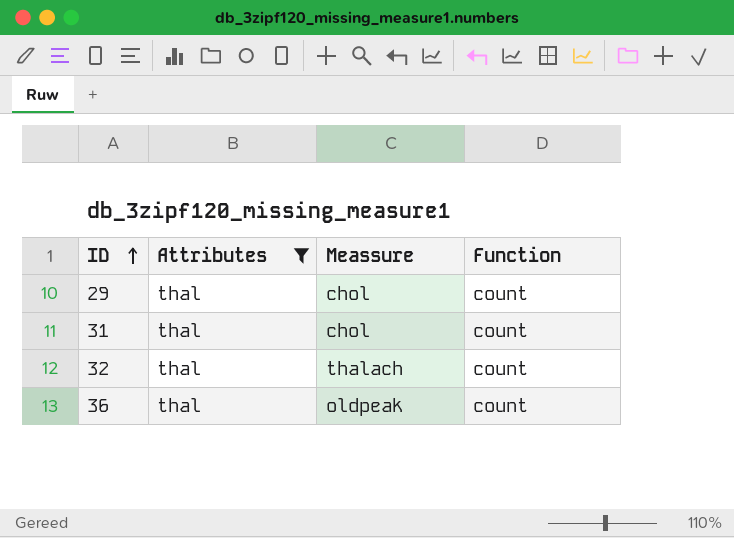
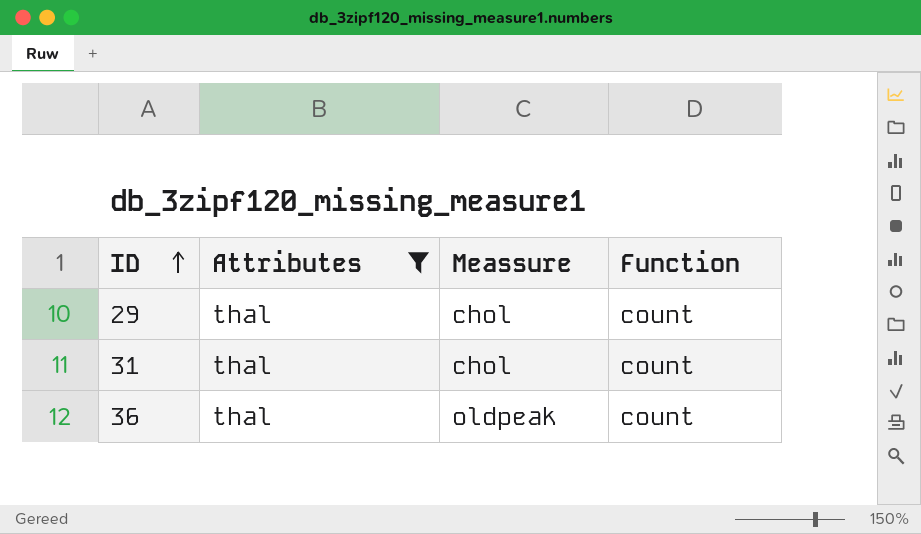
row 32: thal | thalach | count -> none

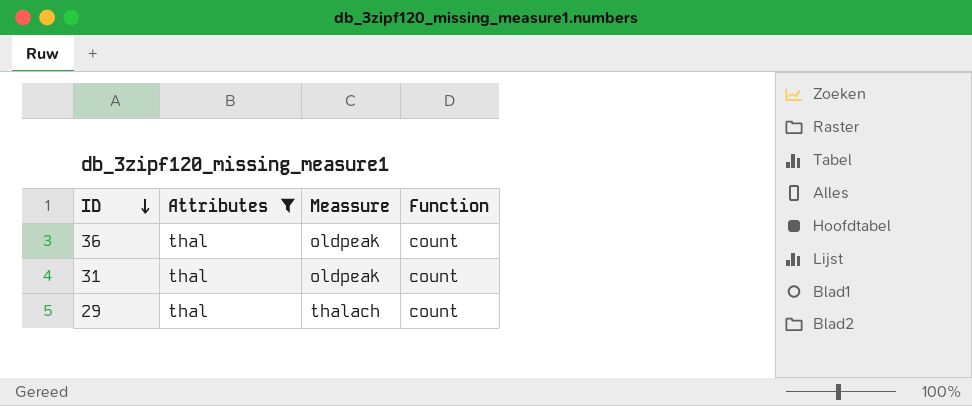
row order: ID ascending -> ID descending
31 | Meassure: chol -> oldpeak
29 | Meassure: chol -> thalach

